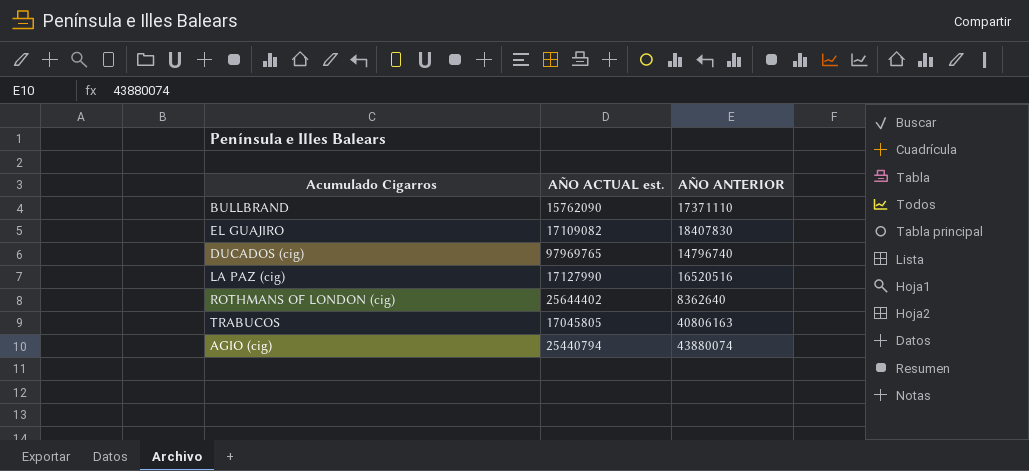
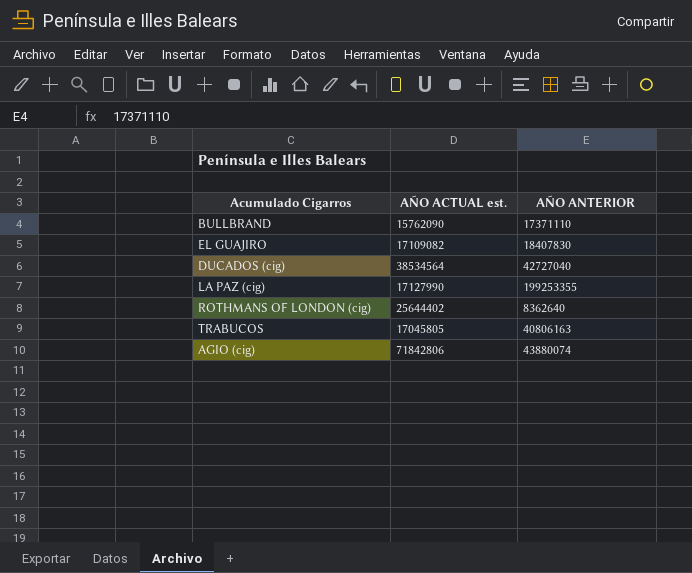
DUCADOS (cig) | AÑO ACTUAL est.: 97969765 -> 38534564
DUCADOS (cig) | AÑO ANTERIOR: 14796740 -> 42727040
LA PAZ (cig) | AÑO ANTERIOR: 16520516 -> 199253355
AGIO (cig) | AÑO ACTUAL est.: 25440794 -> 71842806

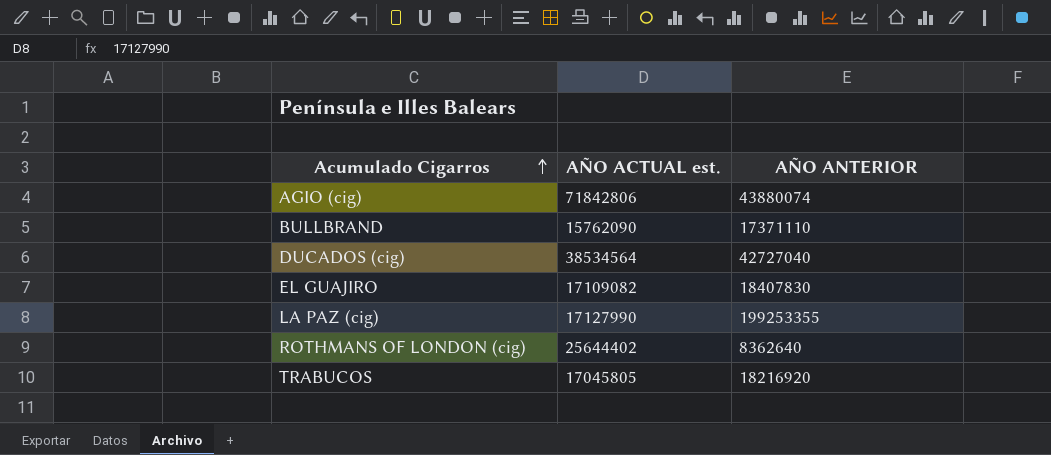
row order: none -> Acumulado Cigarros ascending
TRABUCOS | AÑO ANTERIOR: 40806163 -> 18216920

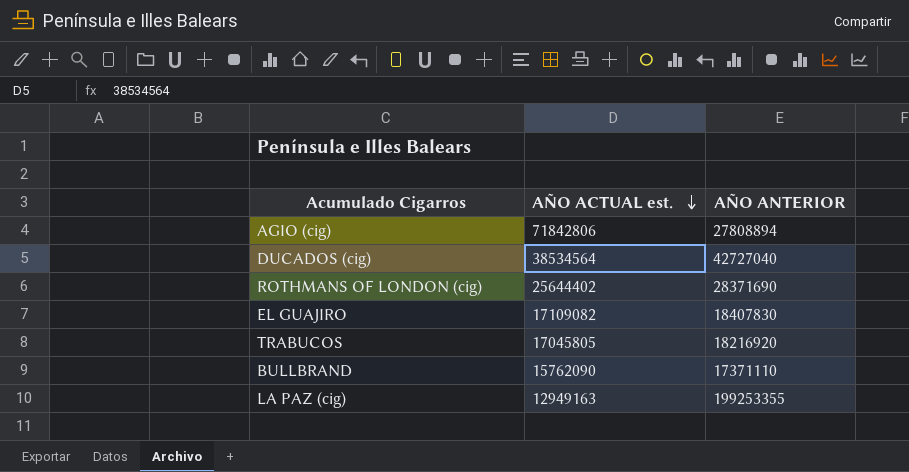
row order: Acumulado Cigarros ascending -> AÑO ACTUAL est. descending
AGIO (cig) | AÑO ANTERIOR: 43880074 -> 27808894
ROTHMANS OF LONDON (cig) | AÑO ANTERIOR: 8362640 -> 28371690
LA PAZ (cig) | AÑO ACTUAL est.: 17127990 -> 12949163

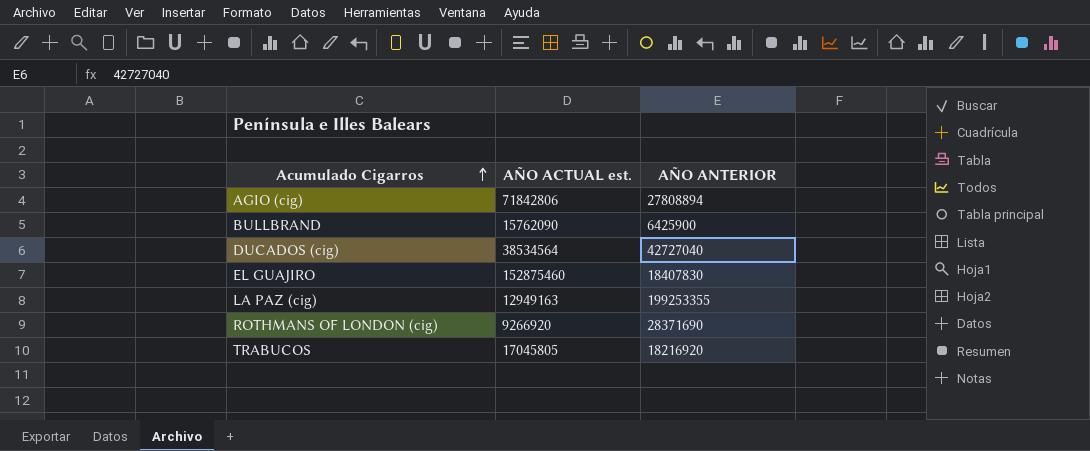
row order: AÑO ACTUAL est. descending -> Acumulado Cigarros ascending
BULLBRAND | AÑO ANTERIOR: 17371110 -> 6425900
EL GUAJIRO | AÑO ACTUAL est.: 17109082 -> 152875460
ROTHMANS OF LONDON (cig) | AÑO ACTUAL est.: 25644402 -> 9266920

